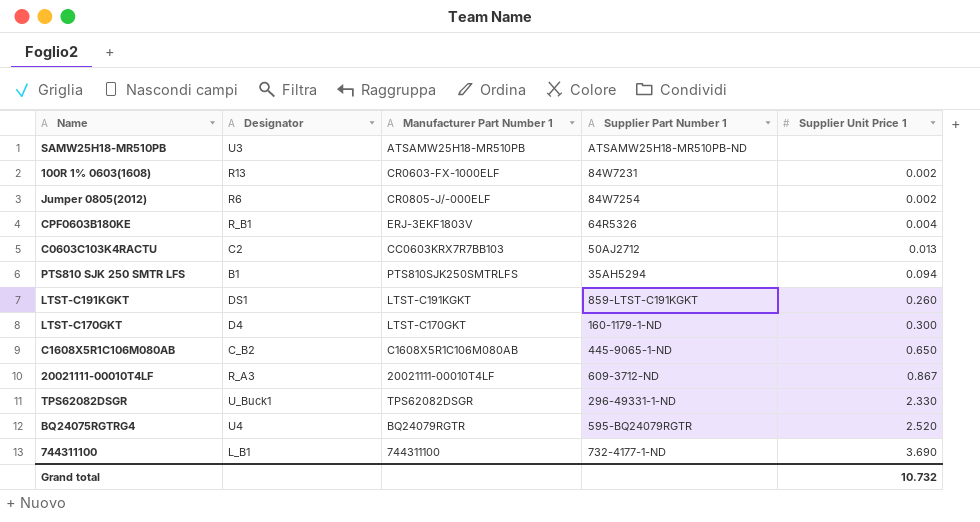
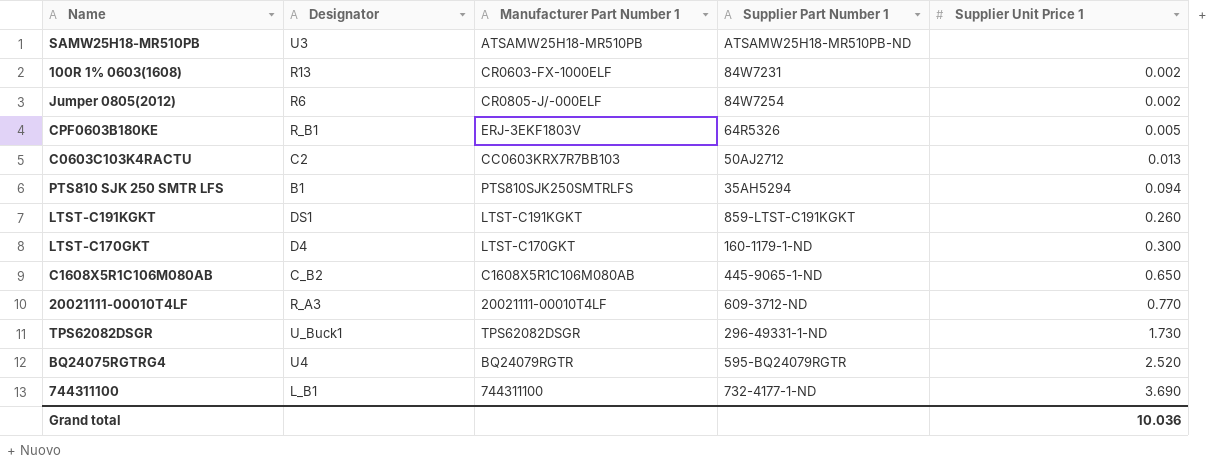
CPF0603B180KE | Supplier Unit Price 1: 0.004 -> 0.005
20021111-00010T4LF | Supplier Unit Price 1: 0.867 -> 0.770
TPS62082DSGR | Supplier Unit Price 1: 2.330 -> 1.730
Grand total | Supplier Unit Price 1: 10.732 -> 10.036

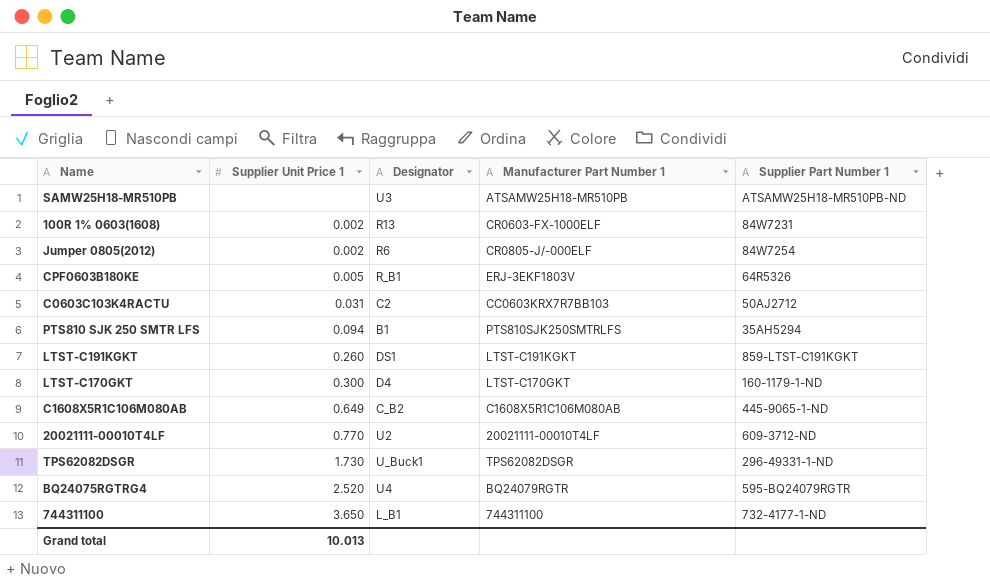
column Supplier Unit Price 1 | position: 5 -> 2
C0603C103K4RACTU | Supplier Unit Price 1: 0.013 -> 0.031
C1608X5R1C106M080AB | Supplier Unit Price 1: 0.650 -> 0.649
20021111-00010T4LF | Designator: R_A3 -> U2
744311100 | Supplier Unit Price 1: 3.690 -> 3.650
Grand total | Supplier Unit Price 1: 10.036 -> 10.013

